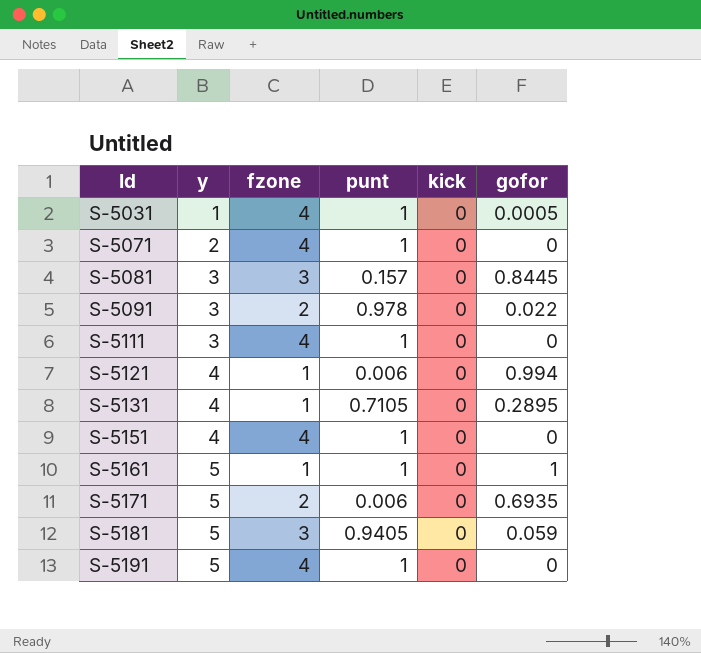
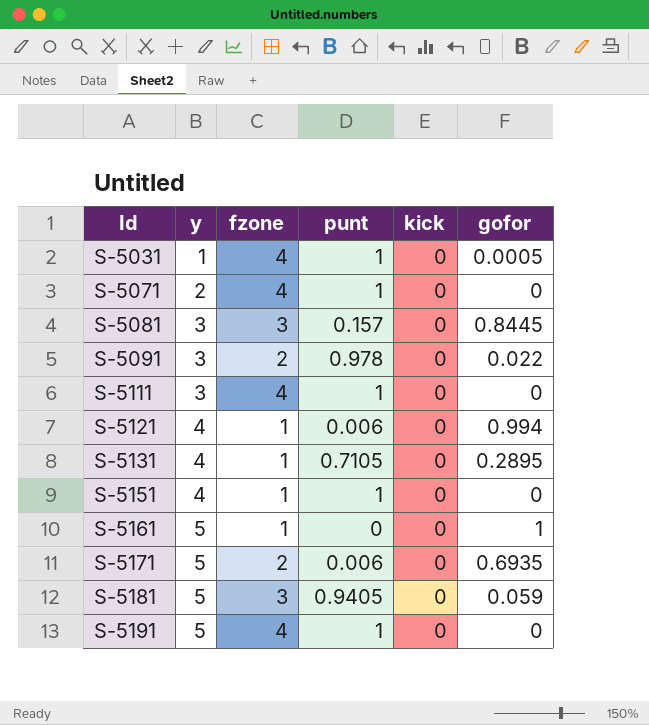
S-5151 | fzone: 4 -> 1
S-5161 | punt: 1 -> 0

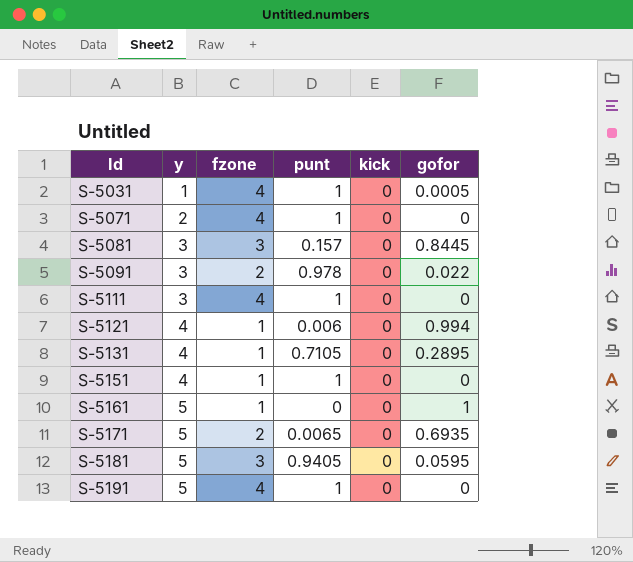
S-5171 | punt: 0.006 -> 0.0065
S-5181 | gofor: 0.059 -> 0.0595

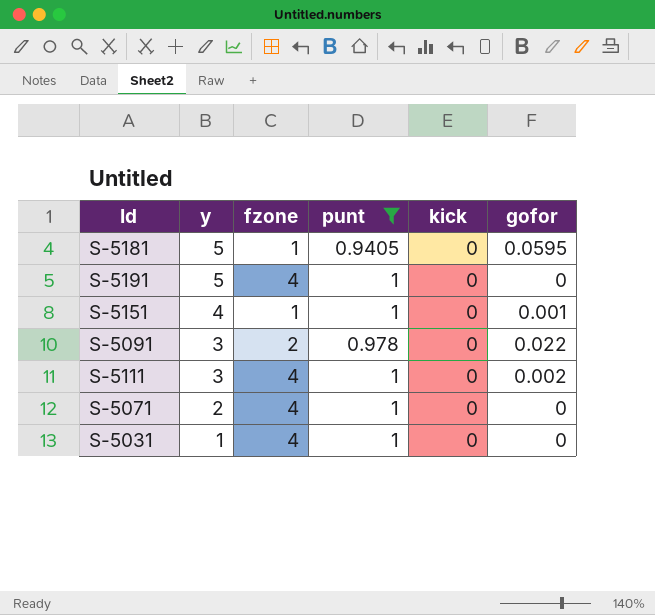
filter: none -> punt >= 0.9405
row order: Id ascending -> y descending
S-5181 | fzone: 3 -> 1
S-5151 | gofor: 0 -> 0.001
S-5111 | gofor: 0 -> 0.002
S-5031 | gofor: 0.0005 -> 0

